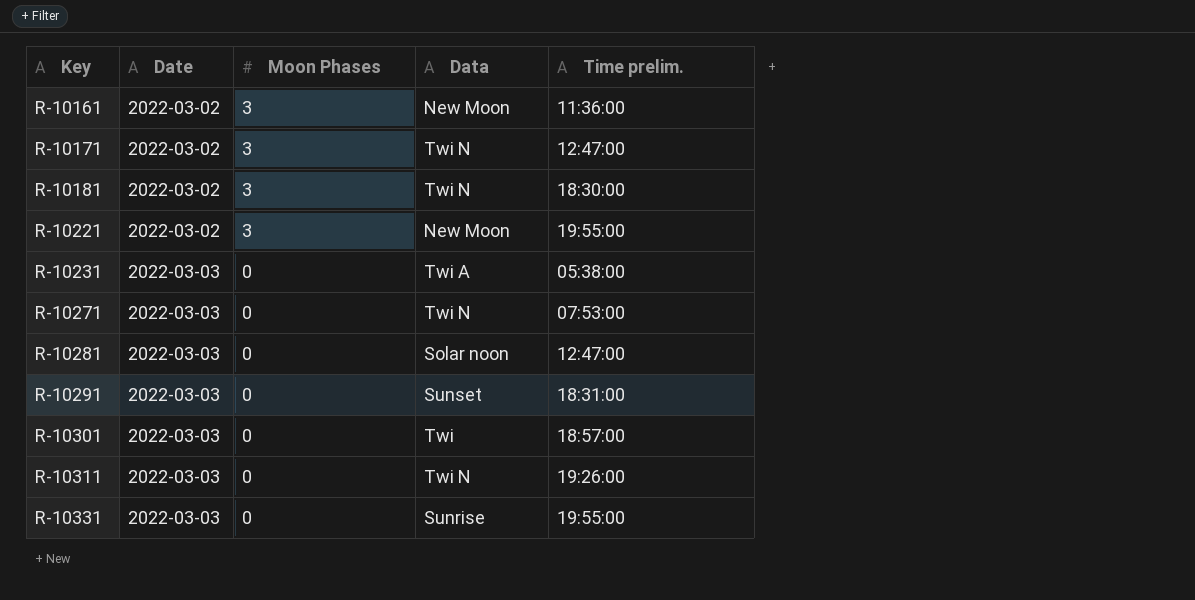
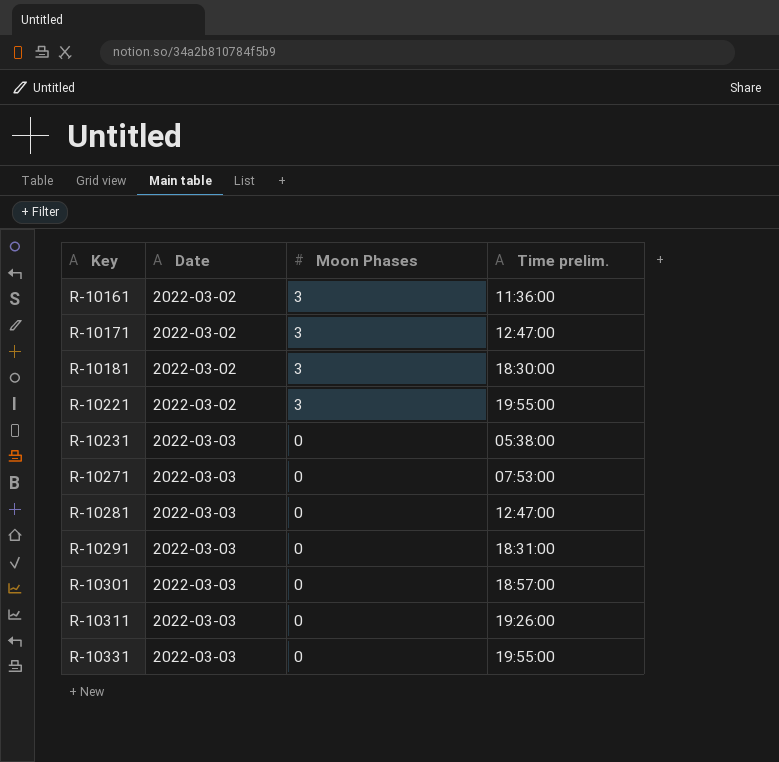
column Data | position: 4 -> none

